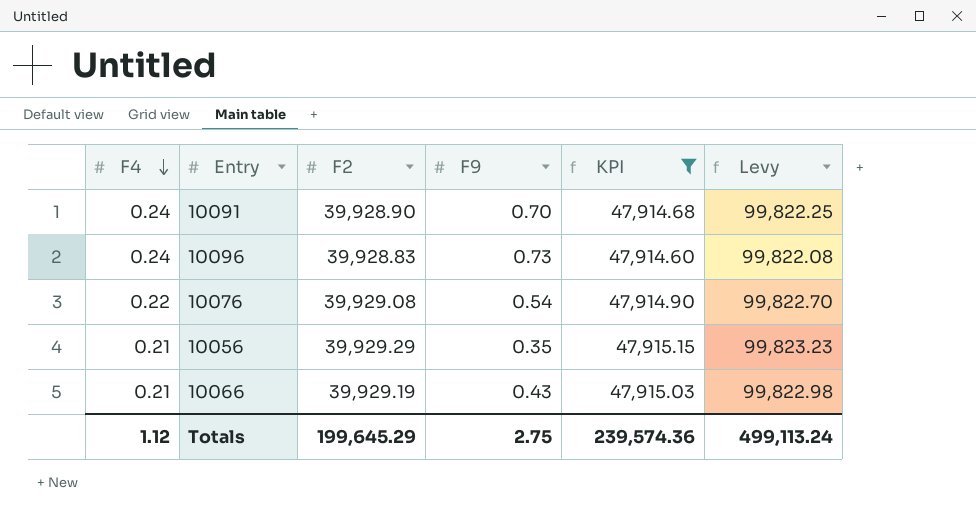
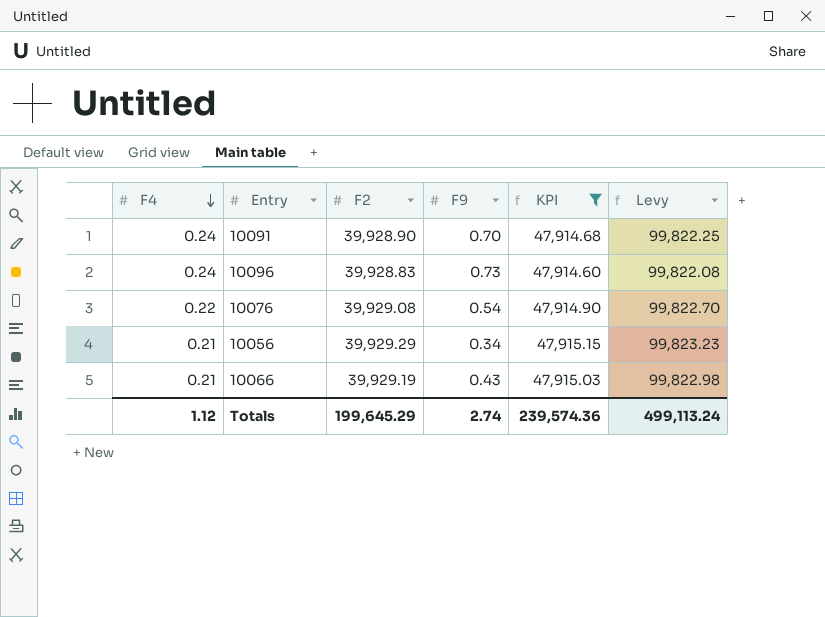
10056 | F9: 0.35 -> 0.34
Totals | F9: 2.75 -> 2.74

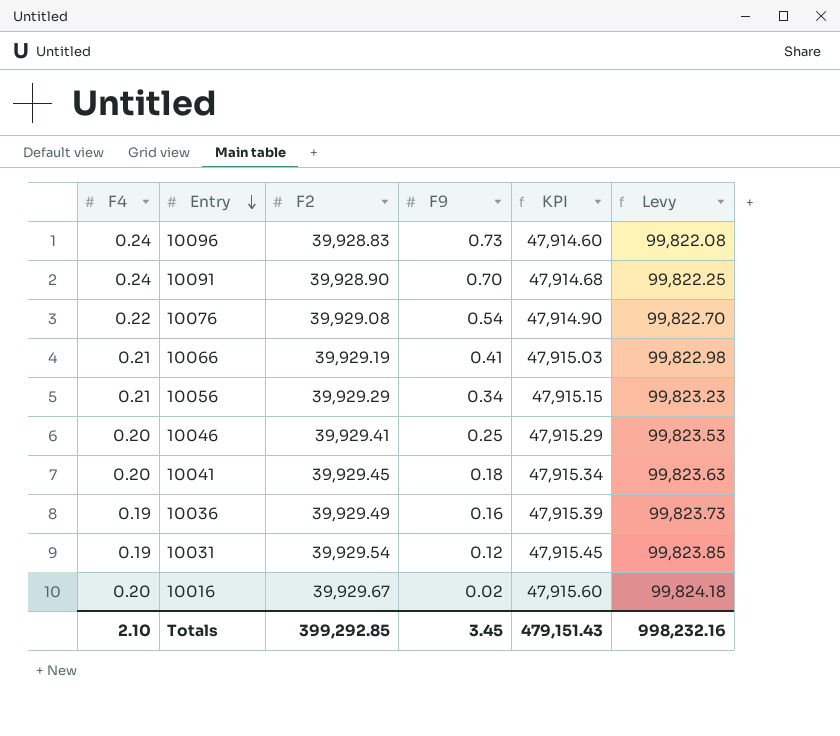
filter: KPI <= 47,915.15 -> none
row order: F4 descending -> Entry descending
10066 | F9: 0.43 -> 0.41
Totals | F4: 1.12 -> 2.10
Totals | F2: 199,645.29 -> 399,292.85
Totals | F9: 2.74 -> 3.45
Totals | KPI: 239,574.36 -> 479,151.43
Totals | Levy: 499,113.24 -> 998,232.16

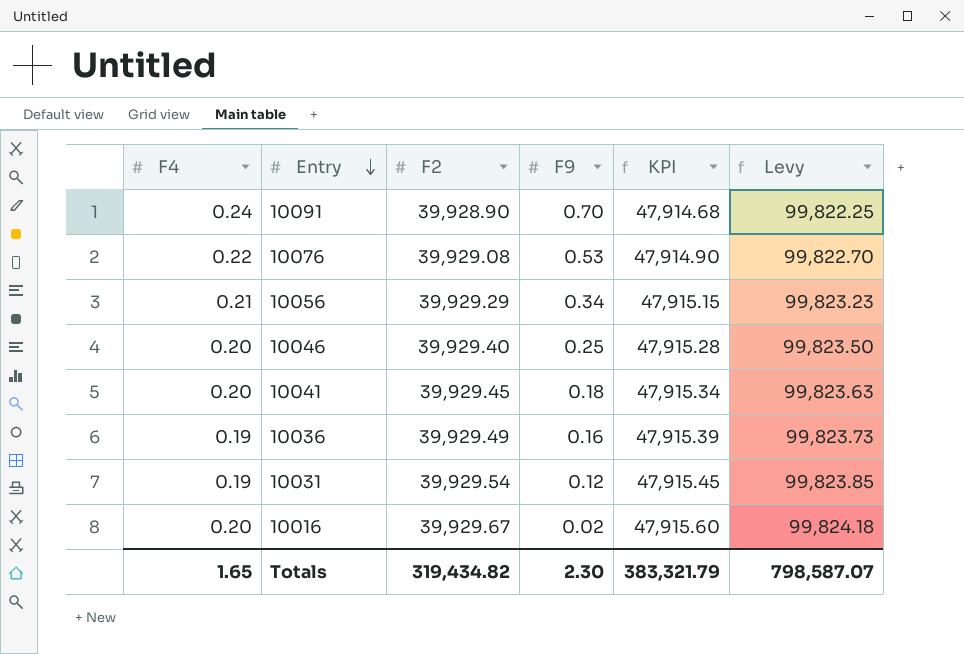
row 10096: 0.24 | 39,928.83 | 0.73 | 47,914.60 | 99,822.08 -> none
row 10066: 0.21 | 39,929.19 | 0.41 | 47,915.03 | 99,822.98 -> none
10076 | F9: 0.54 -> 0.53
10046 | F2: 39,929.41 -> 39,929.40
10046 | KPI: 47,915.29 -> 47,915.28
10046 | Levy: 99,823.53 -> 99,823.50
Totals | F4: 2.10 -> 1.65
Totals | F2: 399,292.85 -> 319,434.82
Totals | F9: 3.45 -> 2.30
Totals | KPI: 479,151.43 -> 383,321.79
Totals | Levy: 998,232.16 -> 798,587.07

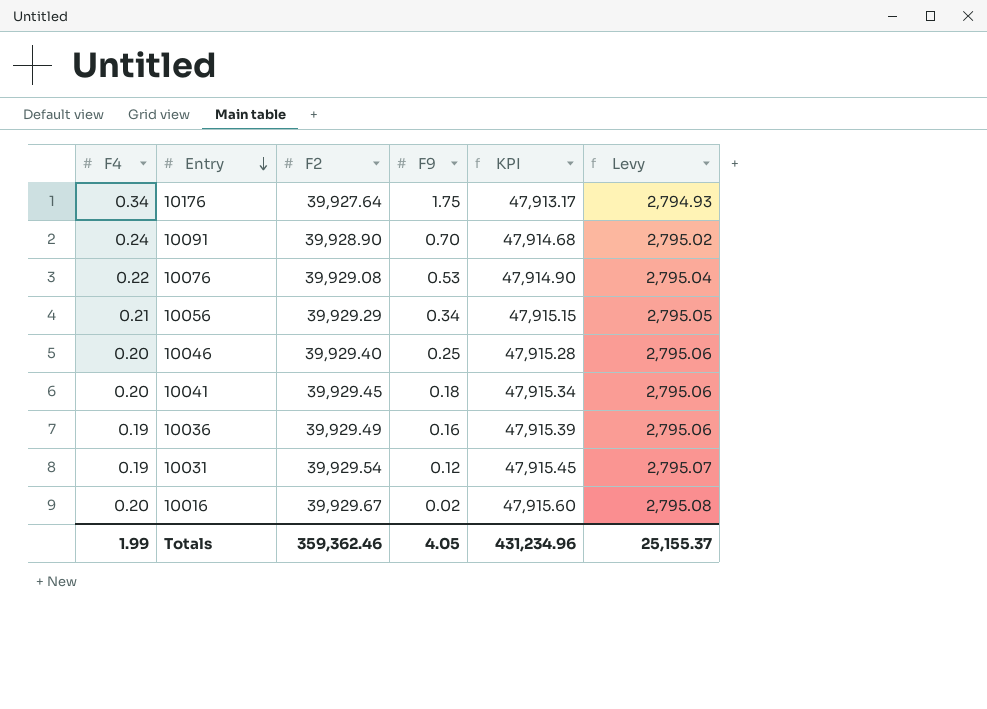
column Levy | formula: [F2] * 2.5 -> [F2] * 0.07
row 10176: none -> 0.34 | 39,927.64 | 1.75 | 47,913.17 | 2,794.93
Totals | F4: 1.65 -> 1.99
Totals | F2: 319,434.82 -> 359,362.46
Totals | F9: 2.30 -> 4.05
Totals | KPI: 383,321.79 -> 431,234.96
Totals | Levy: 798,587.07 -> 25,155.37

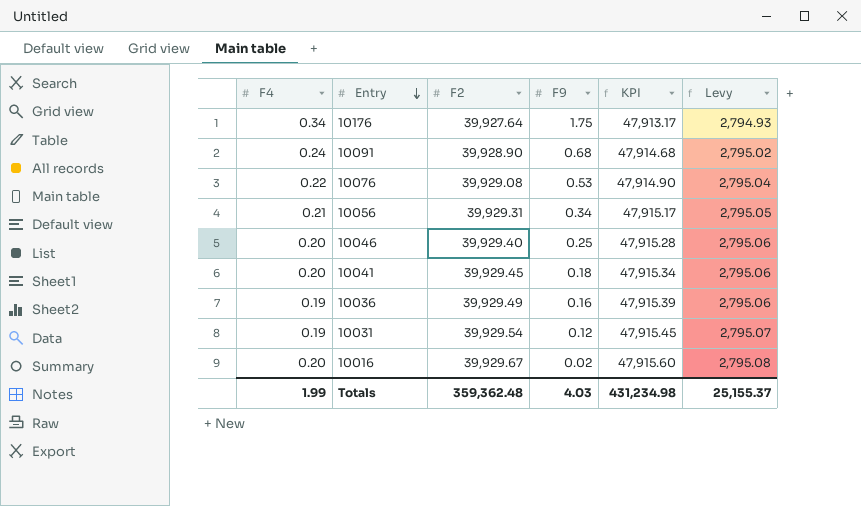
10091 | F9: 0.70 -> 0.68
10056 | F2: 39,929.29 -> 39,929.31
10056 | KPI: 47,915.15 -> 47,915.17
Totals | F2: 359,362.46 -> 359,362.48
Totals | F9: 4.05 -> 4.03
Totals | KPI: 431,234.96 -> 431,234.98

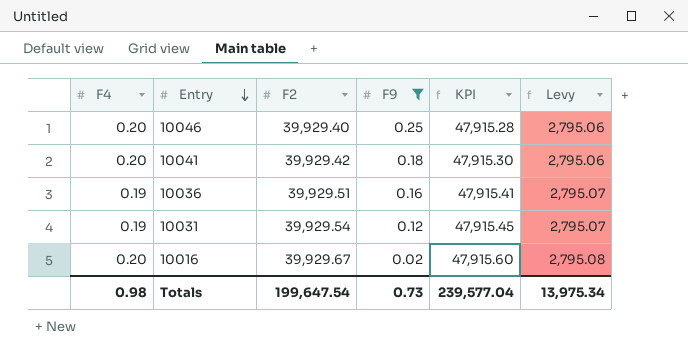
filter: none -> F9 <= 0.25
10041 | F2: 39,929.45 -> 39,929.42
10041 | KPI: 47,915.34 -> 47,915.30
10036 | F2: 39,929.49 -> 39,929.51
10036 | KPI: 47,915.39 -> 47,915.41
10036 | Levy: 2,795.06 -> 2,795.07
Totals | F4: 1.99 -> 0.98
Totals | F2: 359,362.48 -> 199,647.54
Totals | F9: 4.03 -> 0.73
Totals | KPI: 431,234.98 -> 239,577.04
Totals | Levy: 25,155.37 -> 13,975.34

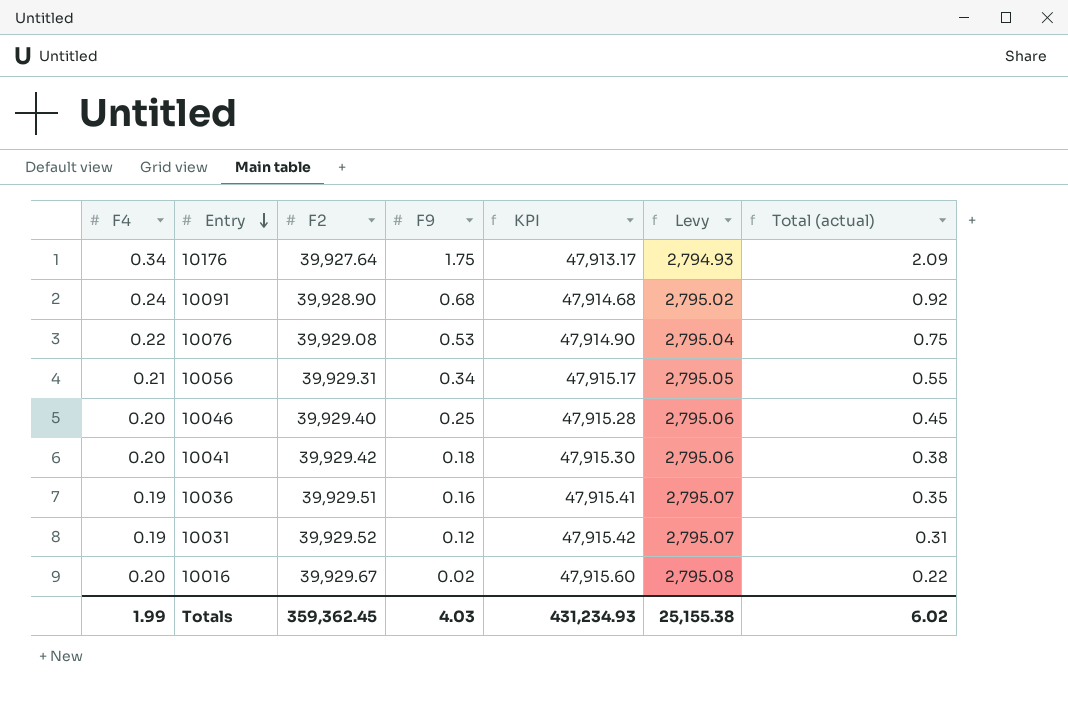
filter: F9 <= 0.25 -> none
column Total (actual) | formula: none -> [F4] + [F9]
10031 | F2: 39,929.54 -> 39,929.52
10031 | KPI: 47,915.45 -> 47,915.42
Totals | F4: 0.98 -> 1.99
Totals | F2: 199,647.54 -> 359,362.45
Totals | F9: 0.73 -> 4.03
Totals | KPI: 239,577.04 -> 431,234.93
Totals | Levy: 13,975.34 -> 25,155.38

